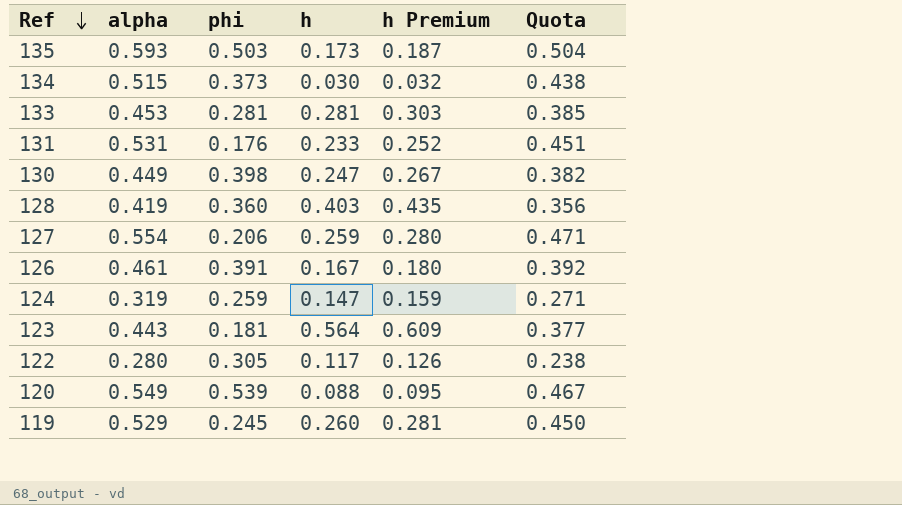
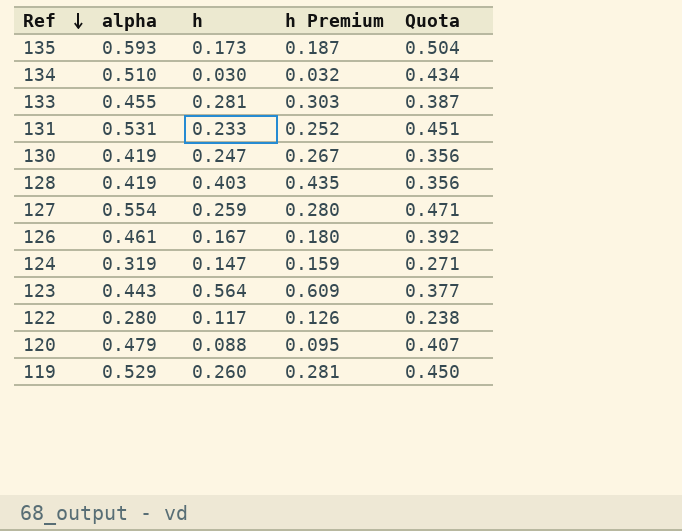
column phi | position: 3 -> none
134 | alpha: 0.515 -> 0.510
134 | Quota: 0.438 -> 0.434
133 | alpha: 0.453 -> 0.455
133 | Quota: 0.385 -> 0.387
130 | alpha: 0.449 -> 0.419
130 | Quota: 0.382 -> 0.356
120 | alpha: 0.549 -> 0.479
120 | Quota: 0.467 -> 0.407

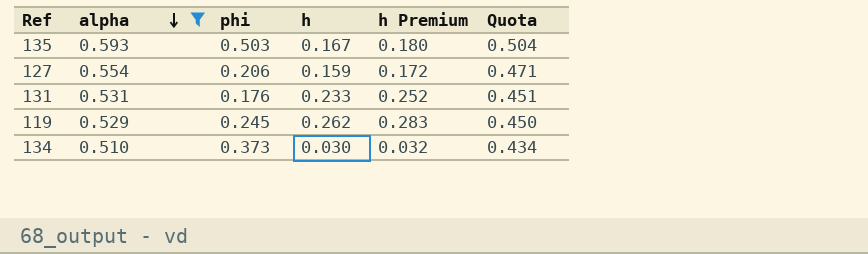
filter: none -> alpha >= 0.510
row order: Ref descending -> alpha descending
column phi | position: none -> 3
135 | h: 0.173 -> 0.167
135 | h Premium: 0.187 -> 0.180
127 | h: 0.259 -> 0.159
127 | h Premium: 0.280 -> 0.172
119 | h: 0.260 -> 0.262
119 | h Premium: 0.281 -> 0.283

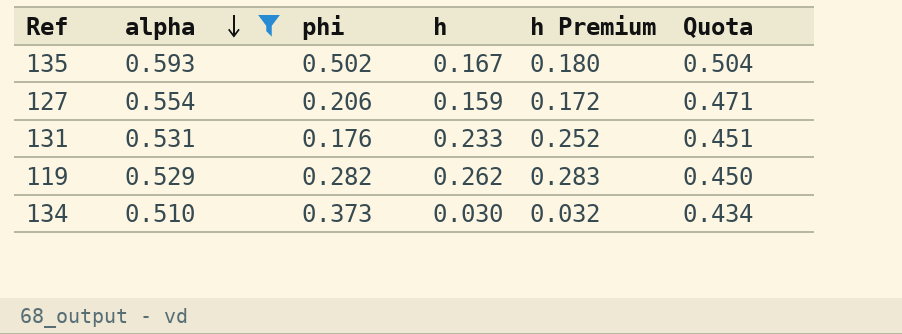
135 | phi: 0.503 -> 0.502
119 | phi: 0.245 -> 0.282

